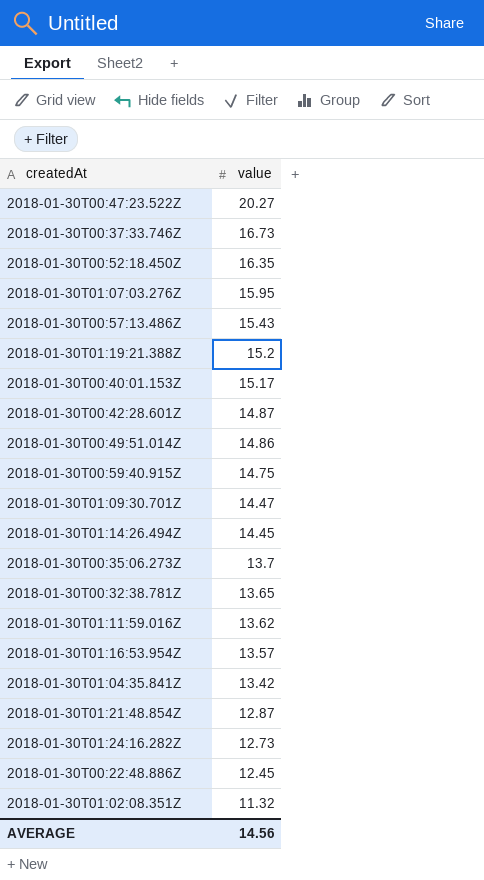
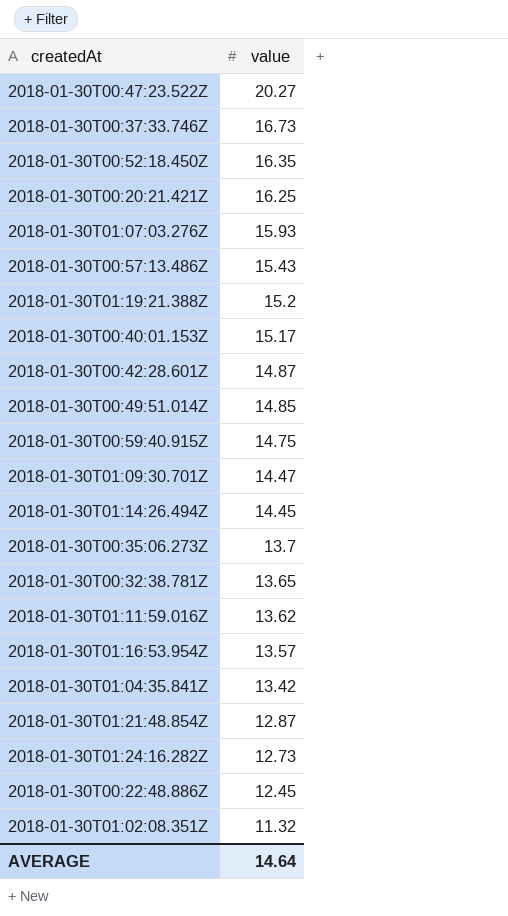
row 2018-01-30T00:20:21.421Z: none -> 16.25
2018-01-30T01:07:03.276Z | value: 15.95 -> 15.93
2018-01-30T00:49:51.014Z | value: 14.86 -> 14.85
AVERAGE | value: 14.56 -> 14.64

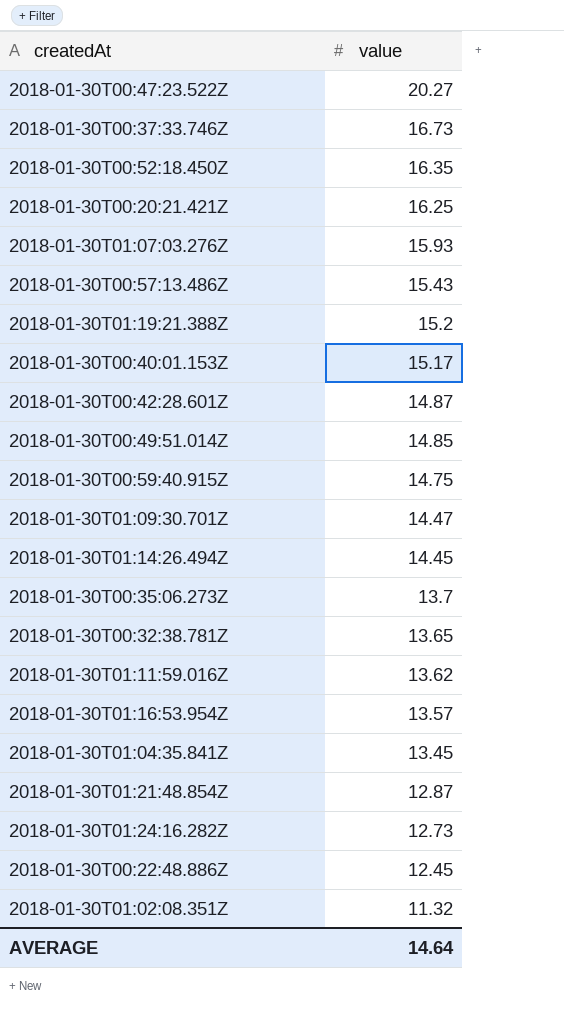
2018-01-30T01:04:35.841Z | value: 13.42 -> 13.45

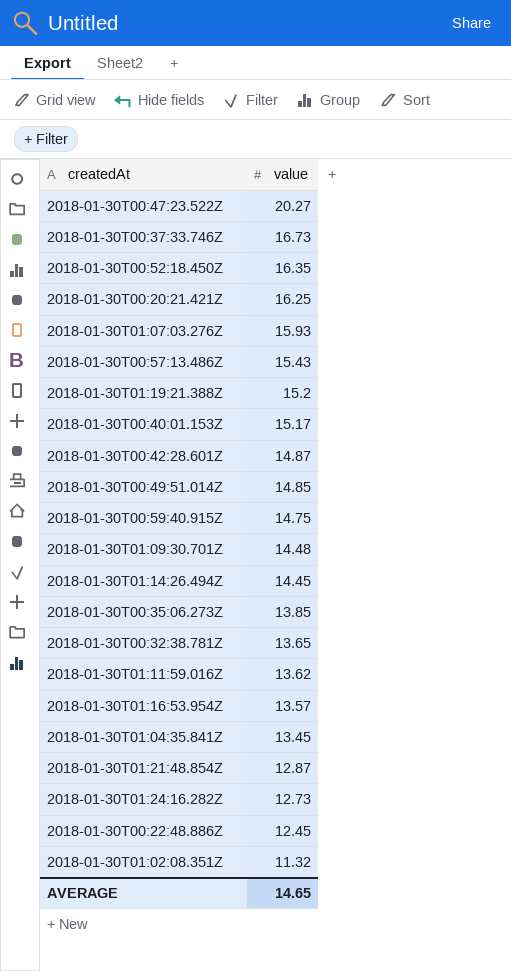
2018-01-30T01:09:30.701Z | value: 14.47 -> 14.48
2018-01-30T00:35:06.273Z | value: 13.7 -> 13.85
AVERAGE | value: 14.64 -> 14.65

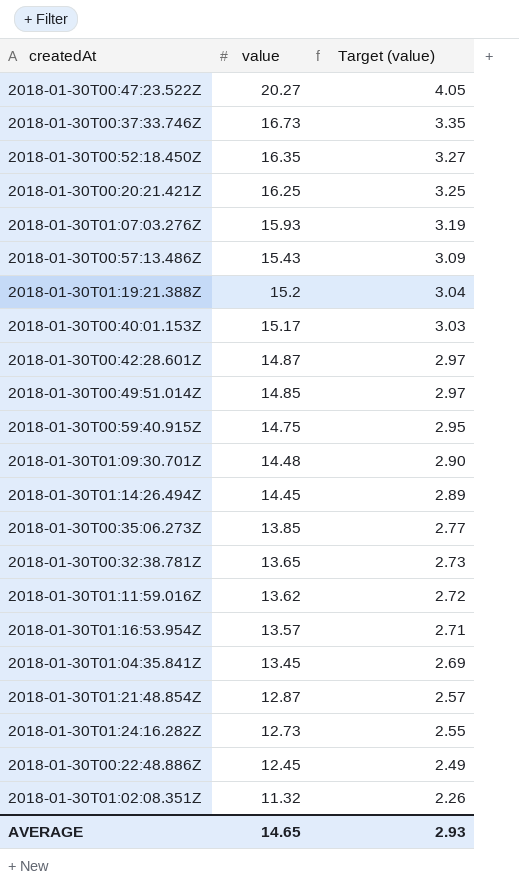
column Target (value) | formula: none -> [value] * 0.2

